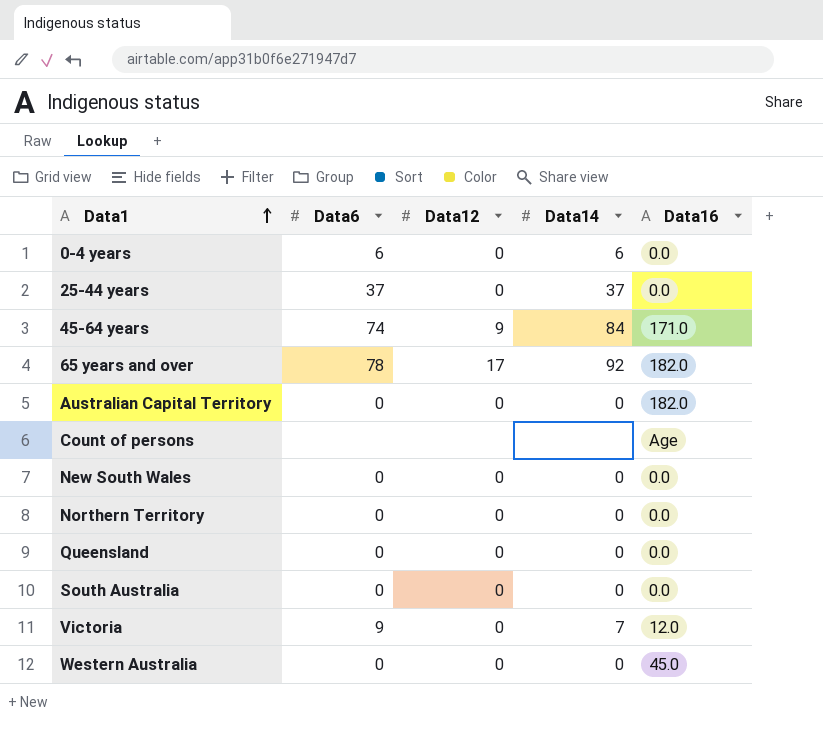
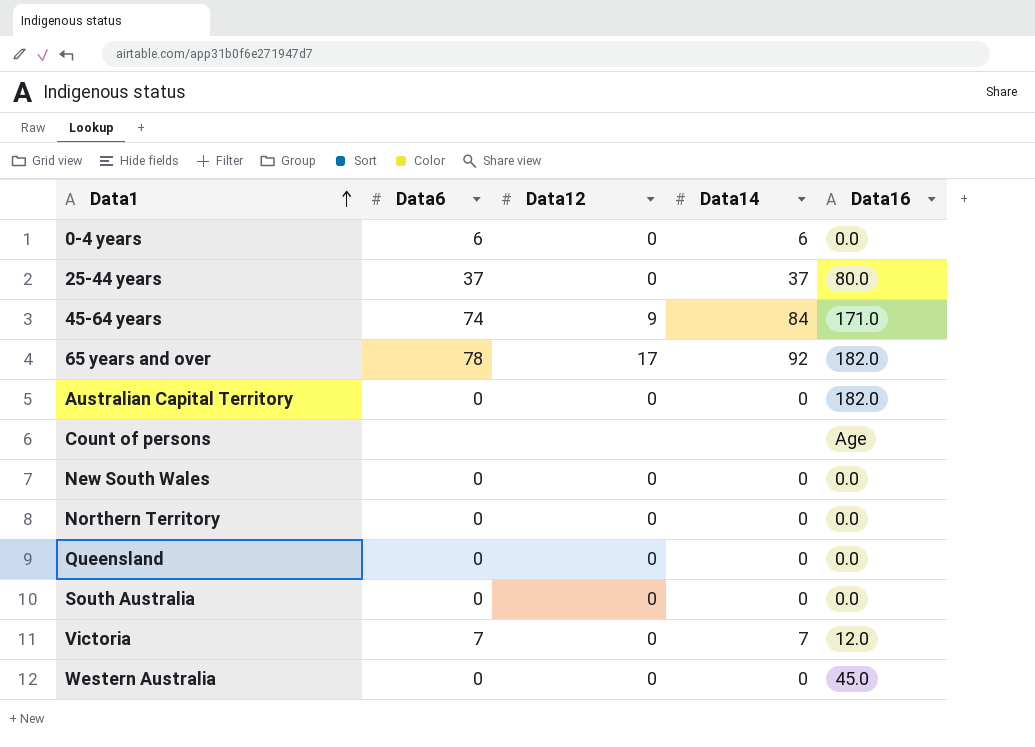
25-44 years | Data16: 0.0 -> 80.0
Victoria | Data6: 9 -> 7

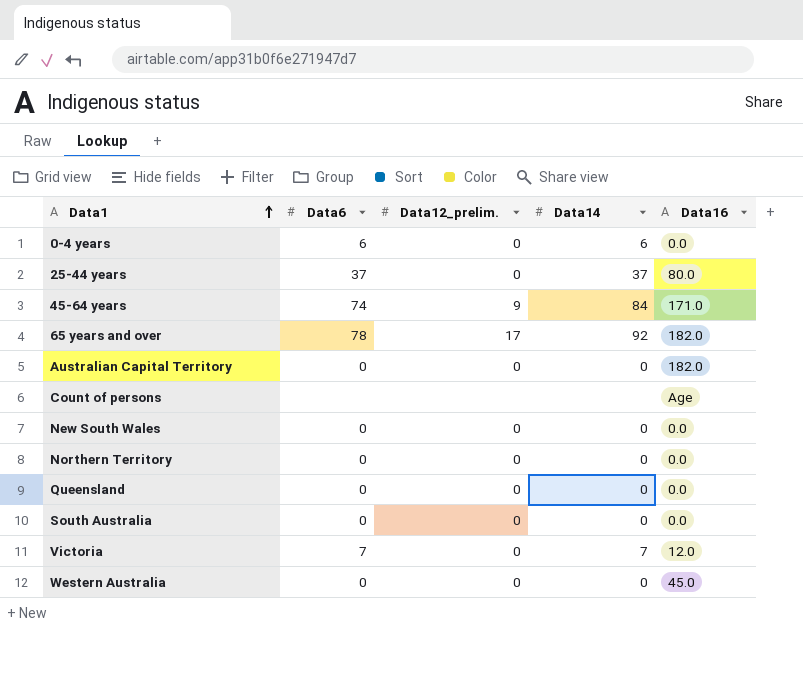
column name: Data12 -> Data12_prelim.

